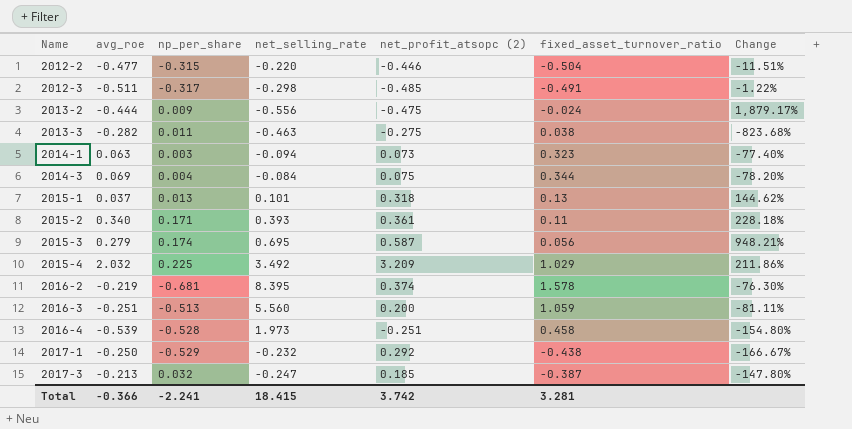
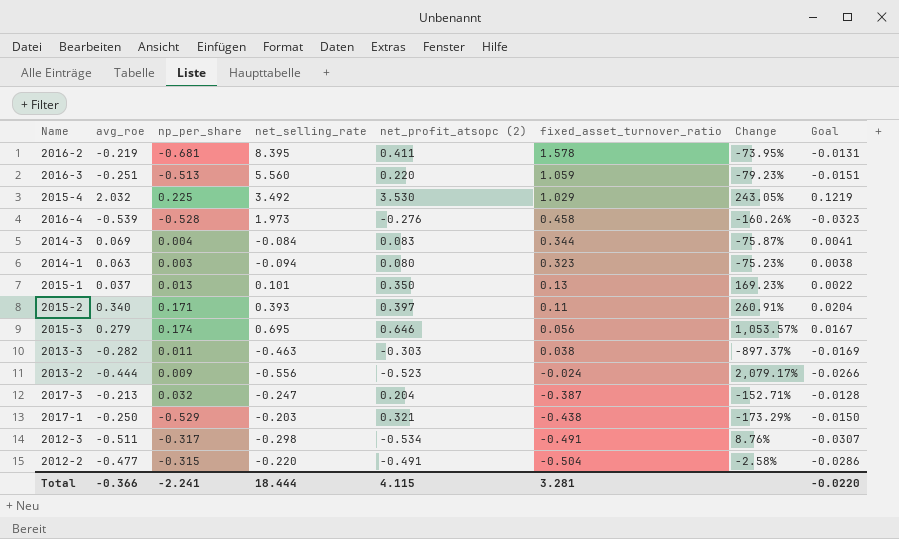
row order: Name ascending -> fixed_asset_turnover_ratio descending
column Goal | formula: none -> [avg_roe] * 0.06
2016-2 | net_profit_atsopc (2): 0.374 -> 0.411
2016-2 | Change: -76.30% -> -73.95%
2016-3 | net_profit_atsopc (2): 0.200 -> 0.220
2016-3 | Change: -81.11% -> -79.23%
2015-4 | net_profit_atsopc (2): 3.209 -> 3.530
2015-4 | Change: 211.86% -> 243.05%
2016-4 | net_profit_atsopc (2): -0.251 -> -0.276
2016-4 | Change: -154.80% -> -160.26%
2014-3 | net_profit_atsopc (2): 0.075 -> 0.083
2014-3 | Change: -78.20% -> -75.87%
2014-1 | net_profit_atsopc (2): 0.073 -> 0.080
2014-1 | Change: -77.40% -> -75.23%
2015-1 | net_profit_atsopc (2): 0.318 -> 0.350
2015-1 | Change: 144.62% -> 169.23%
2015-2 | net_profit_atsopc (2): 0.361 -> 0.397
2015-2 | Change: 228.18% -> 260.91%
2015-3 | net_profit_atsopc (2): 0.587 -> 0.646
2015-3 | Change: 948.21% -> 1,053.57%
2013-3 | net_profit_atsopc (2): -0.275 -> -0.303
2013-3 | Change: -823.68% -> -897.37%
2013-2 | net_profit_atsopc (2): -0.475 -> -0.523
2013-2 | Change: 1,879.17% -> 2,079.17%
2017-3 | net_profit_atsopc (2): 0.185 -> 0.204
2017-3 | Change: -147.80% -> -152.71%
2017-1 | net_selling_rate: -0.232 -> -0.203
2017-1 | net_profit_atsopc (2): 0.292 -> 0.321
2017-1 | Change: -166.67% -> -173.29%
2012-3 | net_profit_atsopc (2): -0.485 -> -0.534
2012-3 | Change: -1.22% -> 8.76%
2012-2 | net_profit_atsopc (2): -0.446 -> -0.491
2012-2 | Change: -11.51% -> -2.58%
Total | net_selling_rate: 18.415 -> 18.444
Total | net_profit_atsopc (2): 3.742 -> 4.115

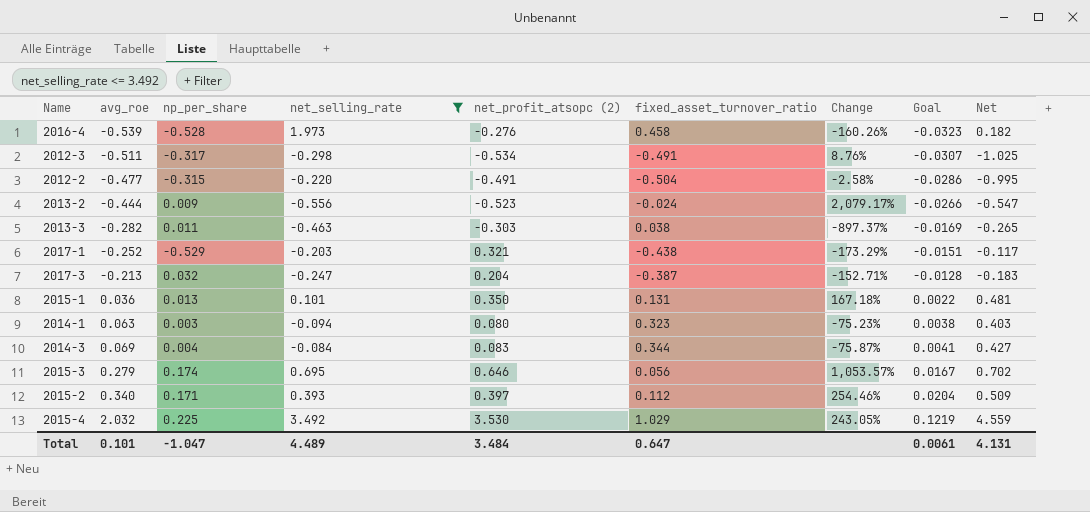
filter: none -> net_selling_rate <= 3.492
row order: fixed_asset_turnover_ratio descending -> avg_roe ascending
column Net | formula: none -> [net_profit_atsopc (2)] + [fixed_asset_turnover_ratio]
2017-1 | avg_roe: -0.250 -> -0.252
2017-1 | Goal: -0.0150 -> -0.0151
2015-1 | avg_roe: 0.037 -> 0.036
2015-1 | fixed_asset_turnover_ratio: 0.13 -> 0.131
2015-1 | Change: 169.23% -> 167.18%
2015-2 | fixed_asset_turnover_ratio: 0.11 -> 0.112
2015-2 | Change: 260.91% -> 254.46%
Total | avg_roe: -0.366 -> 0.101
Total | np_per_share: -2.241 -> -1.047
Total | net_selling_rate: 18.444 -> 4.489
Total | net_profit_atsopc (2): 4.115 -> 3.484
Total | fixed_asset_turnover_ratio: 3.281 -> 0.647
Total | Goal: -0.0220 -> 0.0061

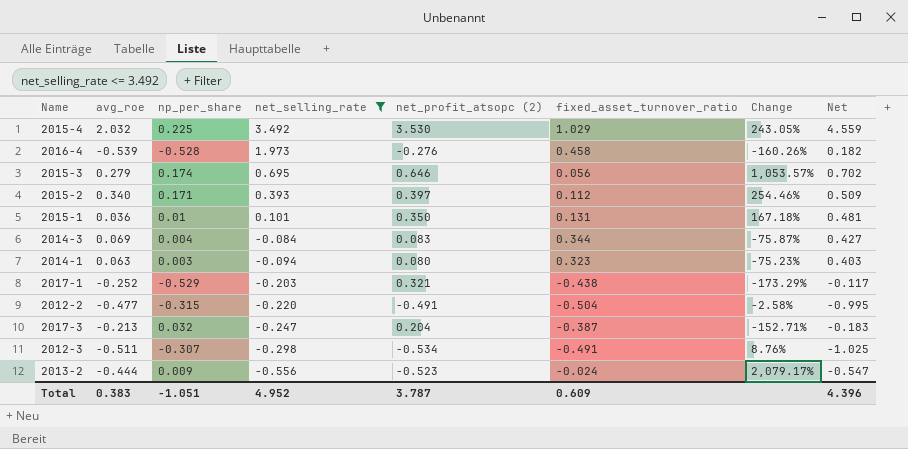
row order: avg_roe ascending -> net_selling_rate descending
column Goal | formula: [avg_roe] * 0.06 -> none
row 2013-3: -0.282 | 0.011 | -0.463 | -0.303 | 0.038 | -897.37% | -0.0169 | -0.265 -> none
2015-1 | np_per_share: 0.013 -> 0.01
2012-3 | np_per_share: -0.317 -> -0.307
Total | avg_roe: 0.101 -> 0.383
Total | np_per_share: -1.047 -> -1.051
Total | net_selling_rate: 4.489 -> 4.952
Total | net_profit_atsopc (2): 3.484 -> 3.787
Total | fixed_asset_turnover_ratio: 0.647 -> 0.609
Total | Net: 4.131 -> 4.396

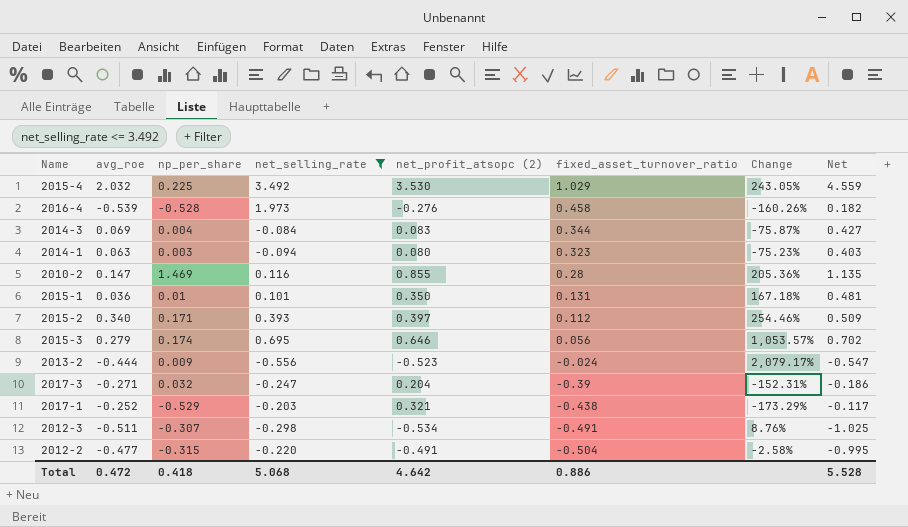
row order: net_selling_rate descending -> fixed_asset_turnover_ratio descending
row 2010-2: none -> 0.147 | 1.469 | 0.116 | 0.855 | 0.28 | 205.36% | 1.135
2017-3 | avg_roe: -0.213 -> -0.271
2017-3 | fixed_asset_turnover_ratio: -0.387 -> -0.39
2017-3 | Change: -152.71% -> -152.31%
2017-3 | Net: -0.183 -> -0.186
Total | avg_roe: 0.383 -> 0.472
Total | np_per_share: -1.051 -> 0.418
Total | net_selling_rate: 4.952 -> 5.068
Total | net_profit_atsopc (2): 3.787 -> 4.642
Total | fixed_asset_turnover_ratio: 0.609 -> 0.886
Total | Net: 4.396 -> 5.528

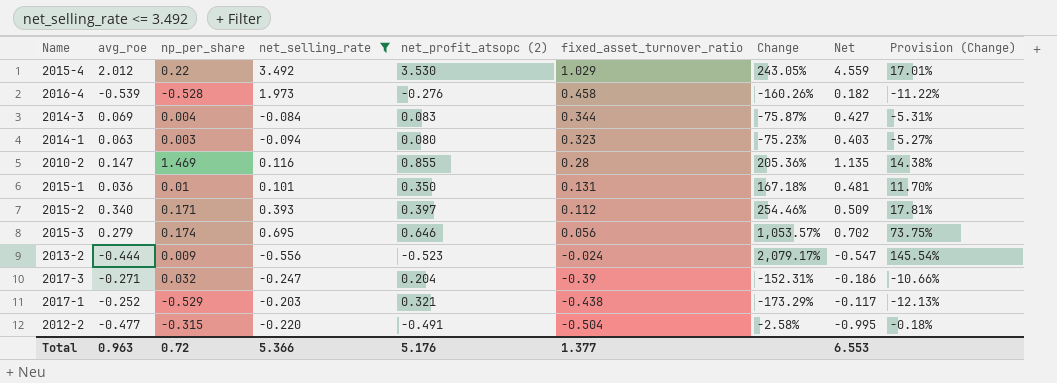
column Provision (Change) | formula: none -> [Change] * 0.07
row 2012-3: -0.511 | -0.307 | -0.298 | -0.534 | -0.491 | 8.76% | -1.025 -> none
2015-4 | avg_roe: 2.032 -> 2.012
2015-4 | np_per_share: 0.225 -> 0.22
Total | avg_roe: 0.472 -> 0.963
Total | np_per_share: 0.418 -> 0.72
Total | net_selling_rate: 5.068 -> 5.366
Total | net_profit_atsopc (2): 4.642 -> 5.176
Total | fixed_asset_turnover_ratio: 0.886 -> 1.377
Total | Net: 5.528 -> 6.553

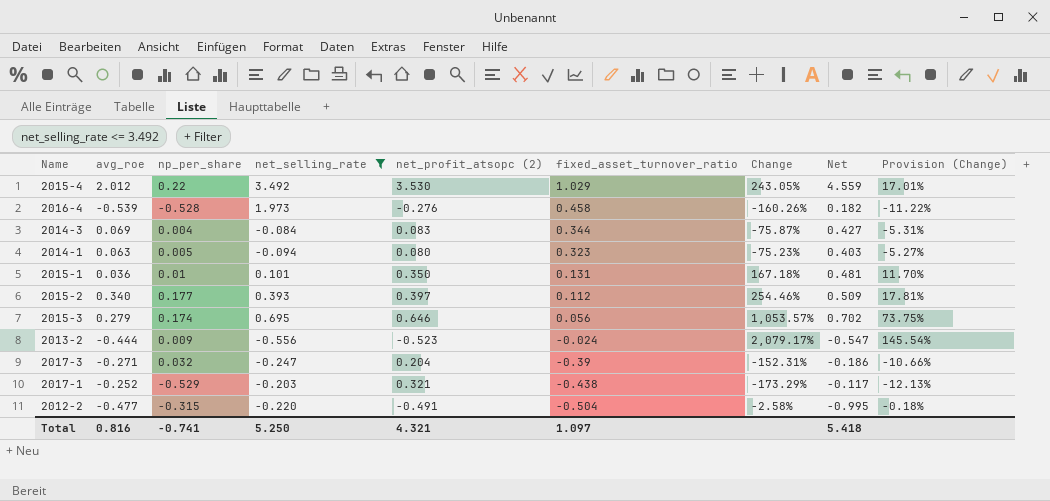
row 2010-2: 0.147 | 1.469 | 0.116 | 0.855 | 0.28 | 205.36% | 1.135 | 14.38% -> none
2014-1 | np_per_share: 0.003 -> 0.005
2015-2 | np_per_share: 0.171 -> 0.177
Total | avg_roe: 0.963 -> 0.816
Total | np_per_share: 0.72 -> -0.741
Total | net_selling_rate: 5.366 -> 5.250
Total | net_profit_atsopc (2): 5.176 -> 4.321
Total | fixed_asset_turnover_ratio: 1.377 -> 1.097
Total | Net: 6.553 -> 5.418

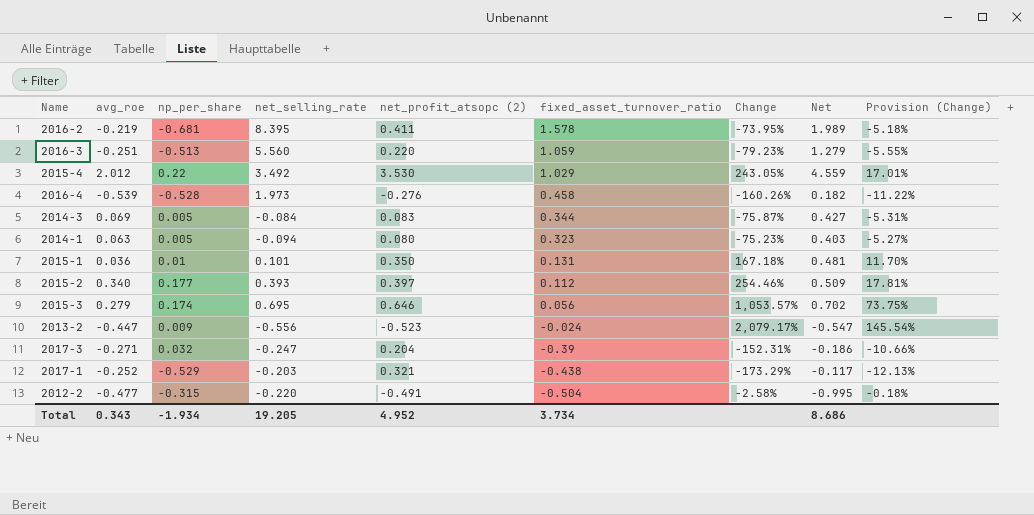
filter: net_selling_rate <= 3.492 -> none
2014-3 | np_per_share: 0.004 -> 0.005
2013-2 | avg_roe: -0.444 -> -0.447
Total | avg_roe: 0.816 -> 0.343
Total | np_per_share: -0.741 -> -1.934
Total | net_selling_rate: 5.250 -> 19.205
Total | net_profit_atsopc (2): 4.321 -> 4.952
Total | fixed_asset_turnover_ratio: 1.097 -> 3.734
Total | Net: 5.418 -> 8.686

